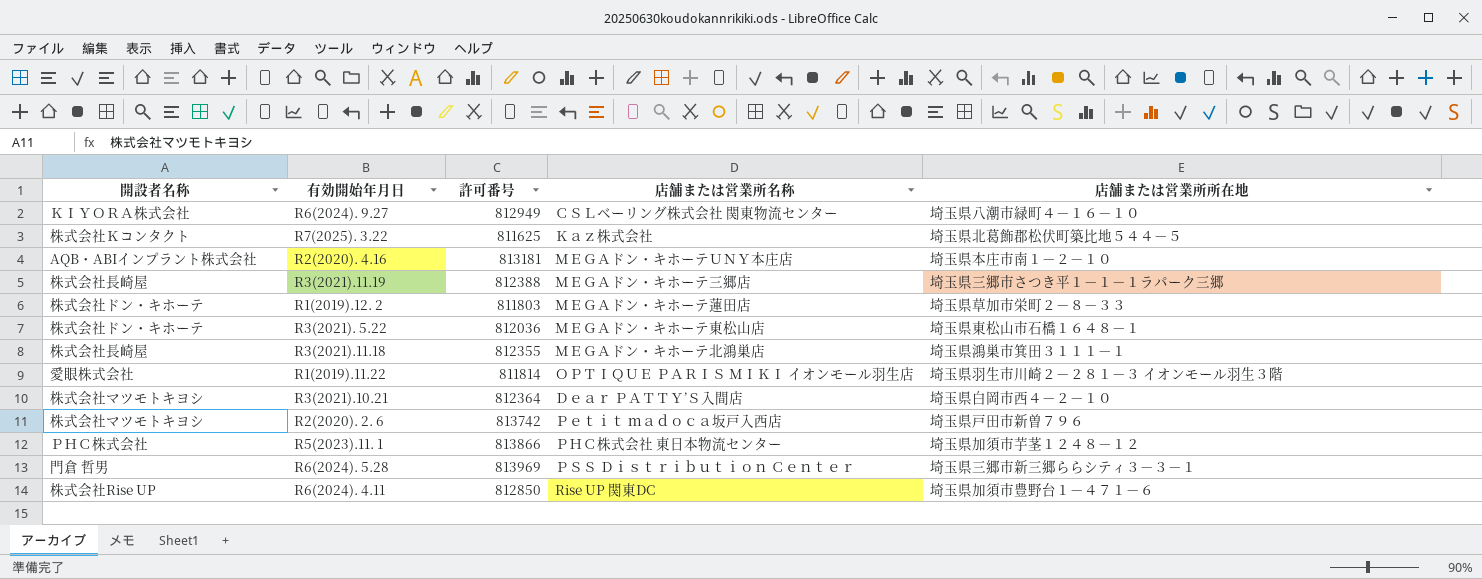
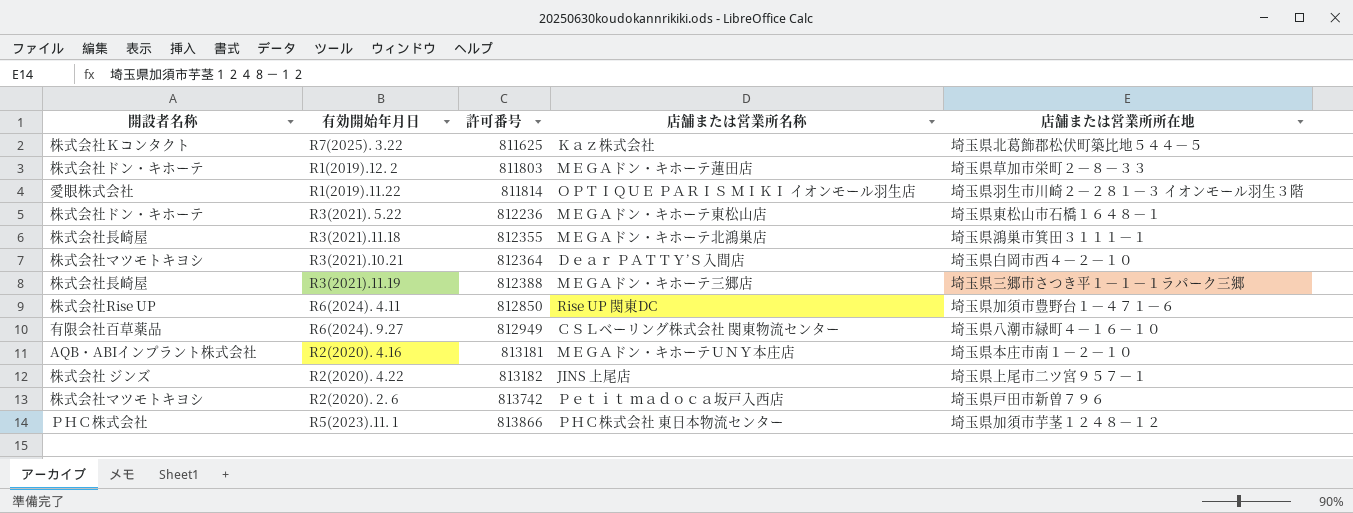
row order: none -> 許可番号 ascending
row R6(2024). 5.28: 門倉 哲男 | 813969 | ＰＳＳ Ｄｉｓｔｒｉｂｕｔｉｏｎ Ｃｅｎｔｅｒ | 埼玉県三郷市新三郷ららシティ３－３－１ -> none
R3(2021). 5.22 | 許可番号: 812036 -> 812236
R6(2024). 9.27 | 開設者名称: ＫＩＹＯＲＡ株式会社 -> 有限会社百草薬品
row R2(2020). 4.22: none -> 株式会社 ジンズ | 813182 | JINS 上尾店 | 埼玉県上尾市二ツ宮９５７－１

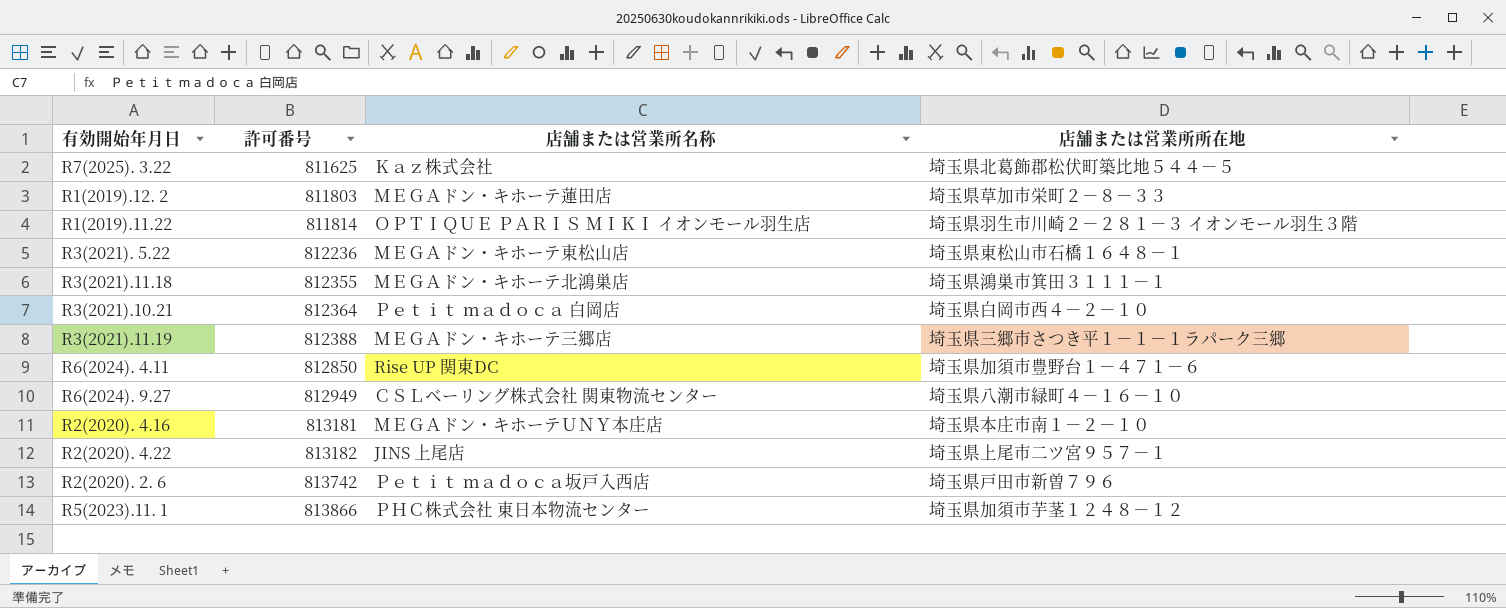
column 開設者名称 | position: 1 -> none
R3(2021).10.21 | 店舗または営業所名称: Ｄｅａｒ ＰＡＴＴＹ’Ｓ入間店 -> Ｐｅｔｉｔ ｍａｄｏｃａ 白岡店

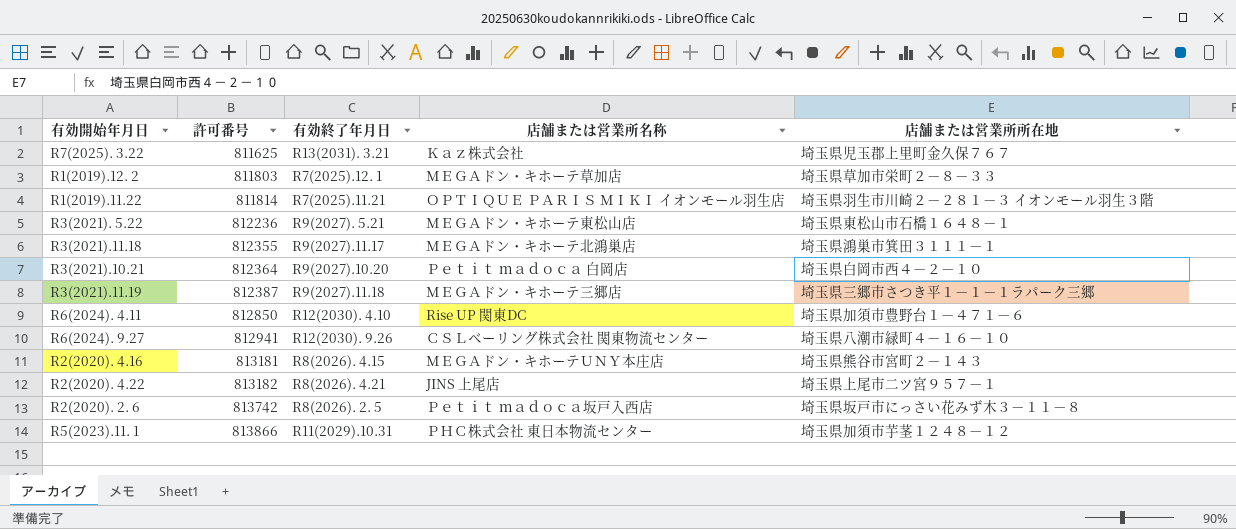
column 有効終了年月日 | position: none -> 3
R7(2025). 3.22 | 店舗または営業所所在地: 埼玉県北葛飾郡松伏町築比地５４４－５ -> 埼玉県児玉郡上里町金久保７６７
R1(2019).12. 2 | 店舗または営業所名称: ＭＥＧＡドン・キホーテ蓮田店 -> ＭＥＧＡドン・キホーテ草加店
R3(2021).11.19 | 許可番号: 812388 -> 812387
R6(2024). 9.27 | 許可番号: 812949 -> 812941
R2(2020). 4.16 | 店舗または営業所所在地: 埼玉県本庄市南１－２－１０ -> 埼玉県熊谷市宮町２－１４３
R2(2020). 2. 6 | 店舗または営業所所在地: 埼玉県戸田市新曽７９６ -> 埼玉県坂戸市にっさい花みず木３－１１－８

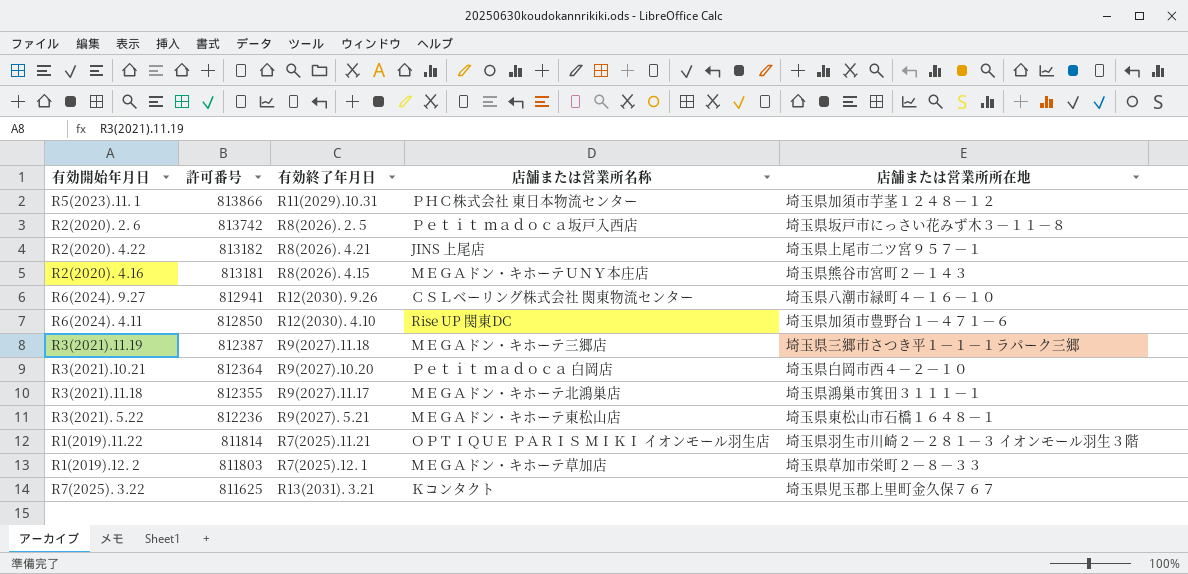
row order: 許可番号 ascending -> 許可番号 descending
R7(2025). 3.22 | 店舗または営業所名称: Ｋａｚ株式会社 -> Ｋコンタクト

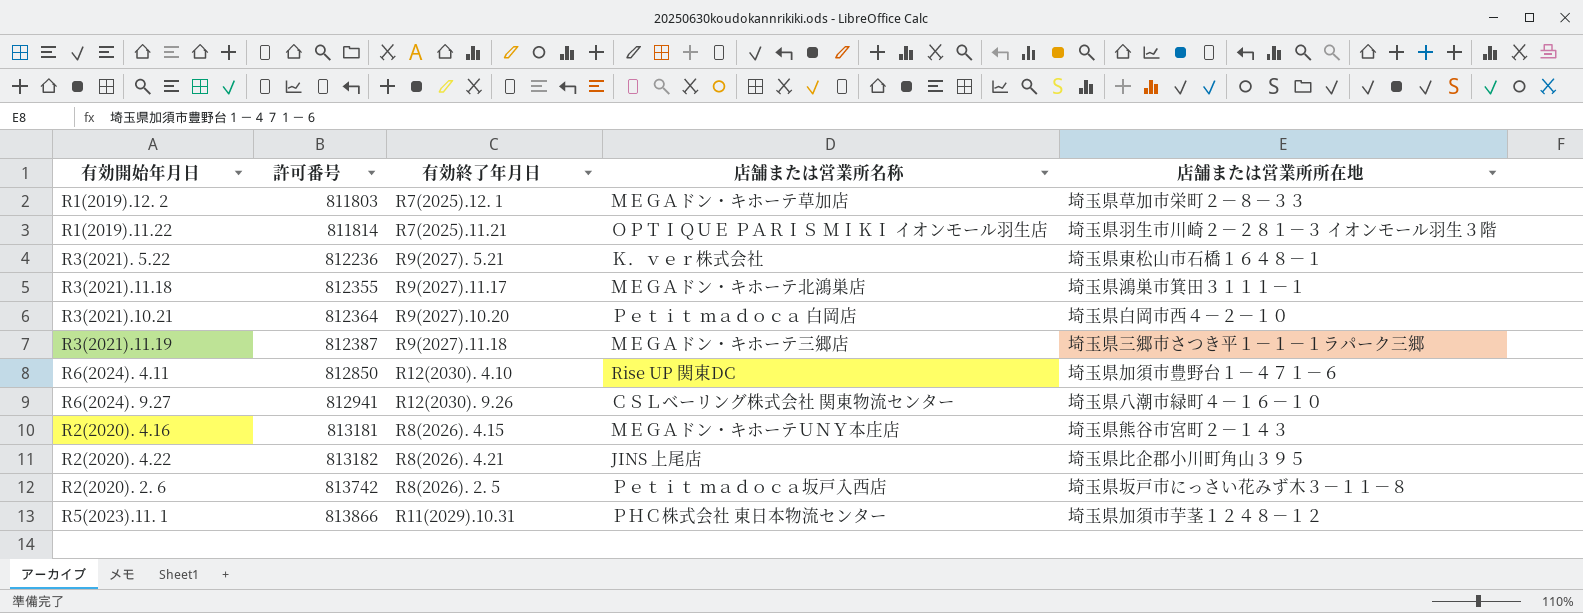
row order: 許可番号 descending -> 許可番号 ascending
row R7(2025). 3.22: 811625 | R13(2031). 3.21 | Ｋコンタクト | 埼玉県児玉郡上里町金久保７６７ -> none
R3(2021). 5.22 | 店舗または営業所名称: ＭＥＧＡドン・キホーテ東松山店 -> Ｋ．ｖｅｒ株式会社
R2(2020). 4.22 | 店舗または営業所所在地: 埼玉県上尾市二ツ宮９５７－１ -> 埼玉県比企郡小川町角山３９５

